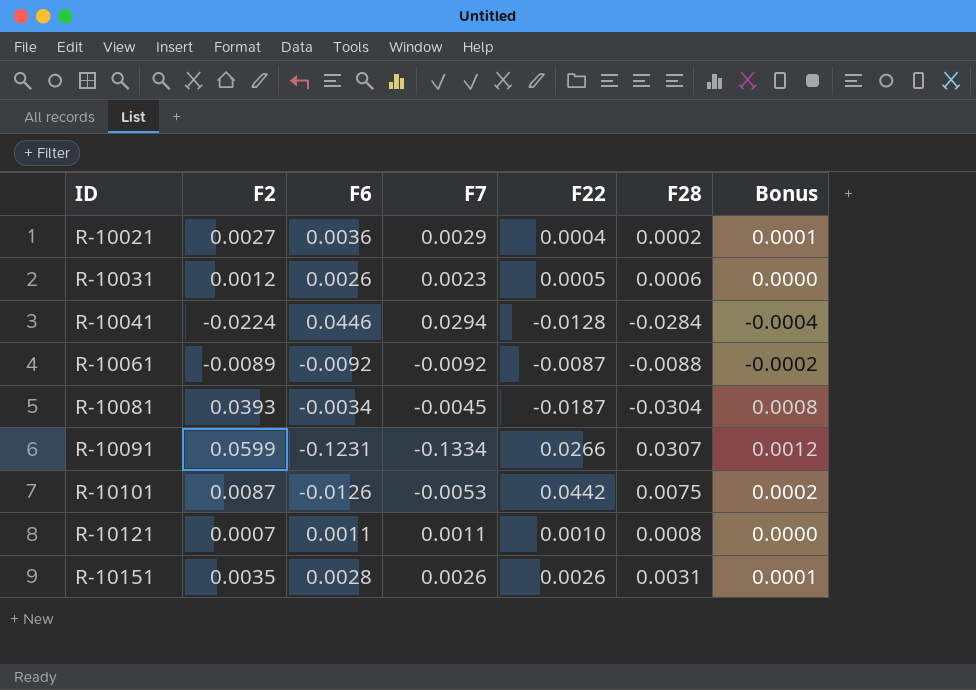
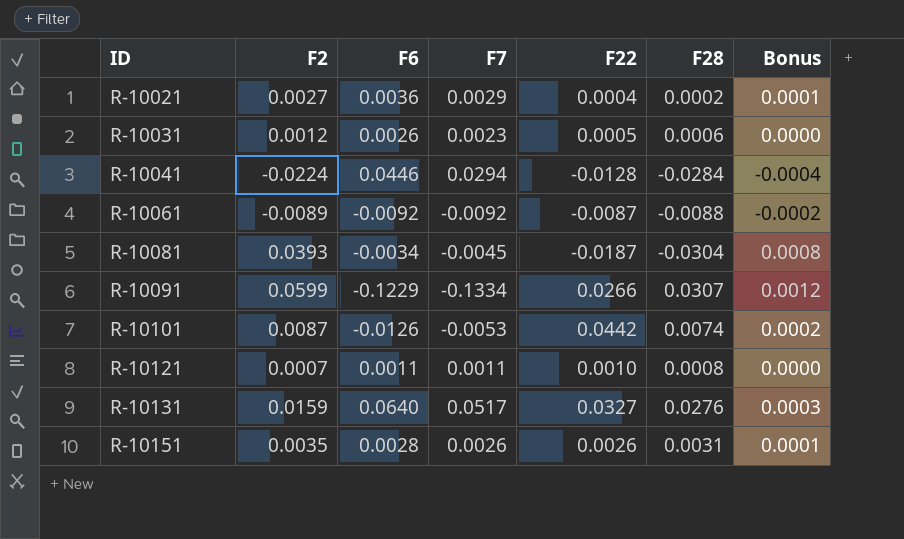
R-10091 | F6: -0.1231 -> -0.1229
R-10101 | F28: 0.0075 -> 0.0074
row R-10131: none -> 0.0159 | 0.0640 | 0.0517 | 0.0327 | 0.0276 | 0.0003

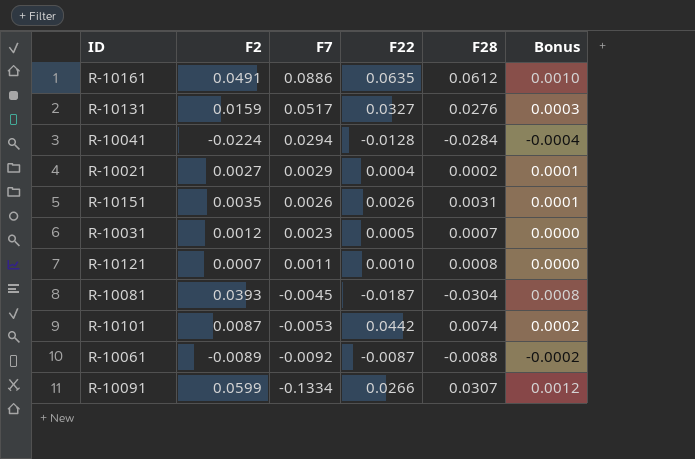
row order: ID ascending -> F7 descending
column F6 | position: 3 -> none
row R-10161: none -> 0.0491 | 0.0886 | 0.0635 | 0.0612 | 0.0010
R-10031 | F28: 0.0006 -> 0.0007

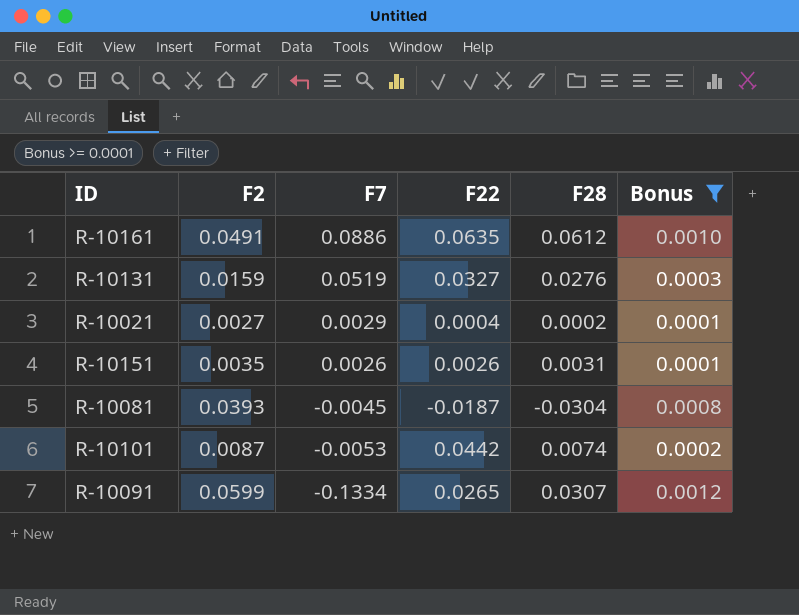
filter: none -> Bonus >= 0.0001
R-10131 | F7: 0.0517 -> 0.0519
R-10091 | F22: 0.0266 -> 0.0265

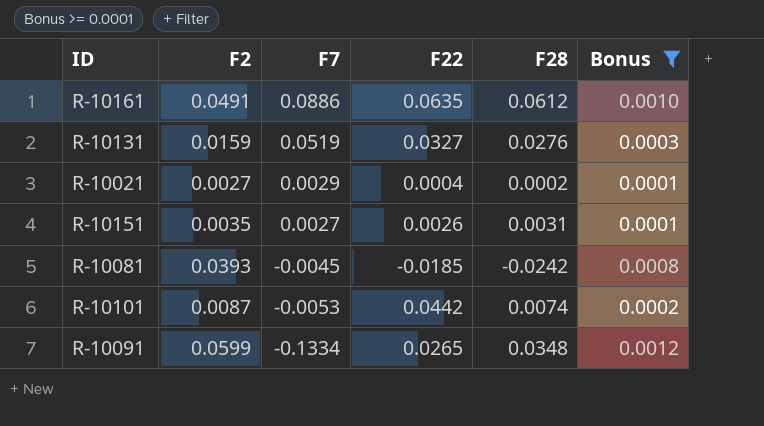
R-10151 | F7: 0.0026 -> 0.0027
R-10081 | F22: -0.0187 -> -0.0185
R-10081 | F28: -0.0304 -> -0.0242
R-10091 | F28: 0.0307 -> 0.0348

